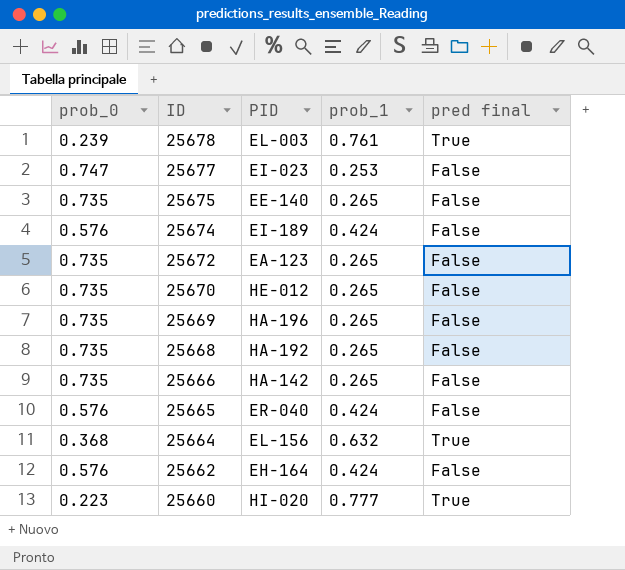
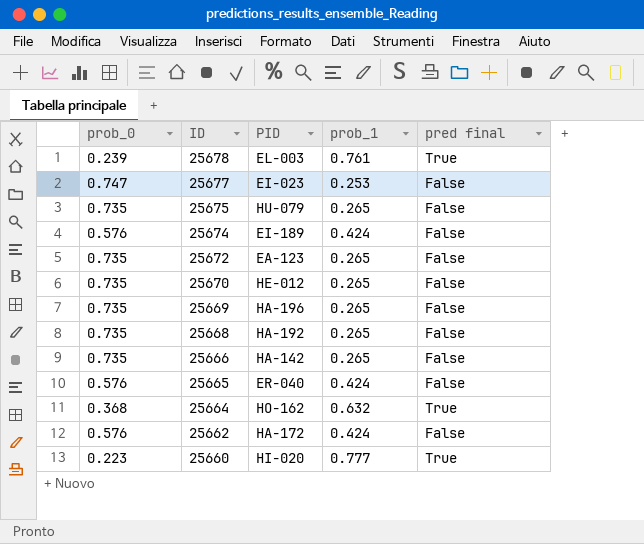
25675 | PID: EE-140 -> HU-079
25664 | PID: EL-156 -> HO-162
25662 | PID: EH-164 -> HA-172

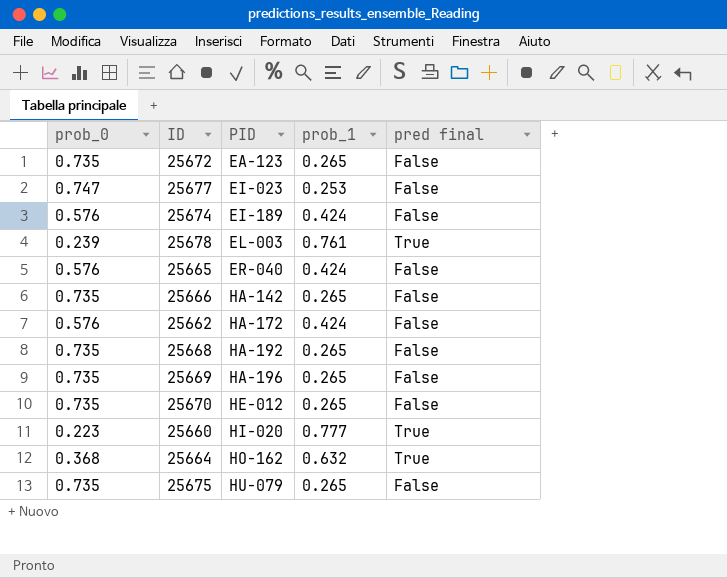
row order: ID descending -> PID ascending

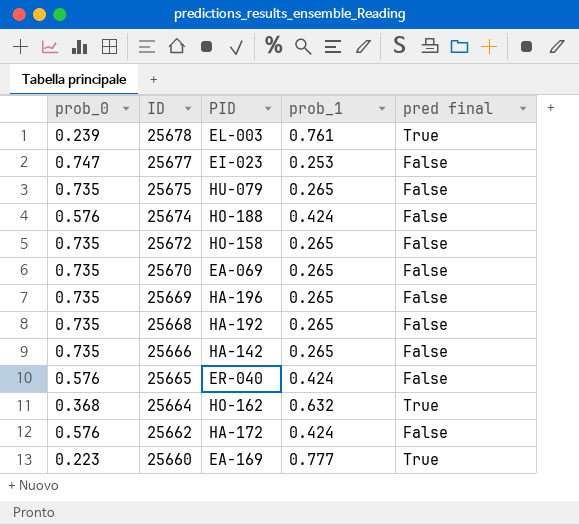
row order: PID ascending -> ID descending
25674 | PID: EI-189 -> HO-188
25672 | PID: EA-123 -> HO-158
25670 | PID: HE-012 -> EA-069
25660 | PID: HI-020 -> EA-169

